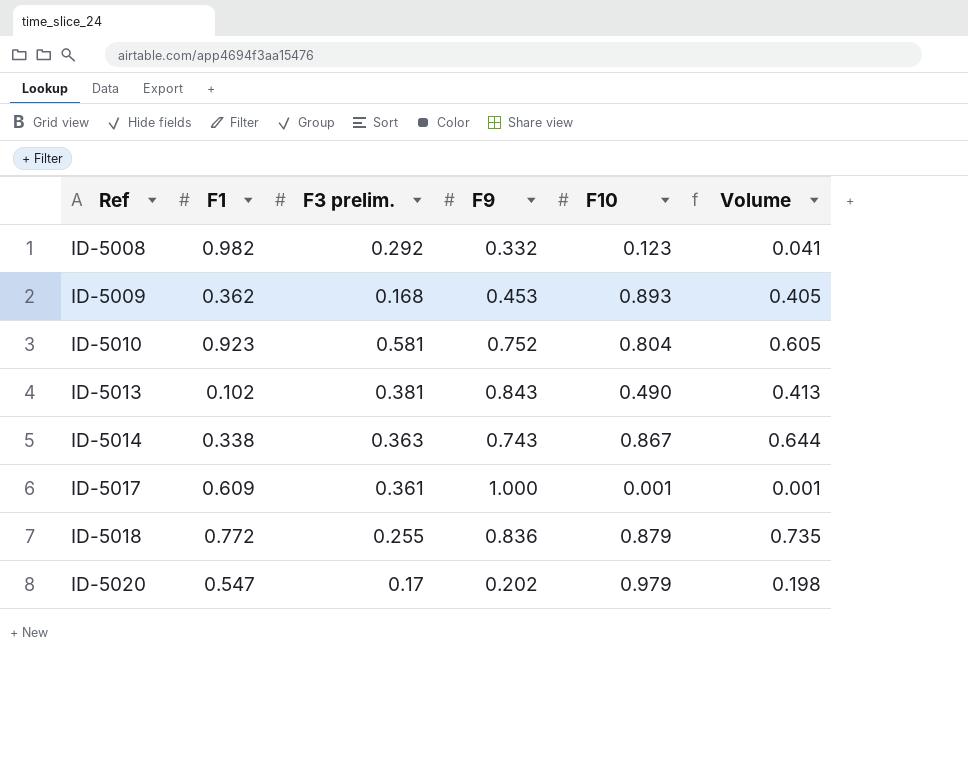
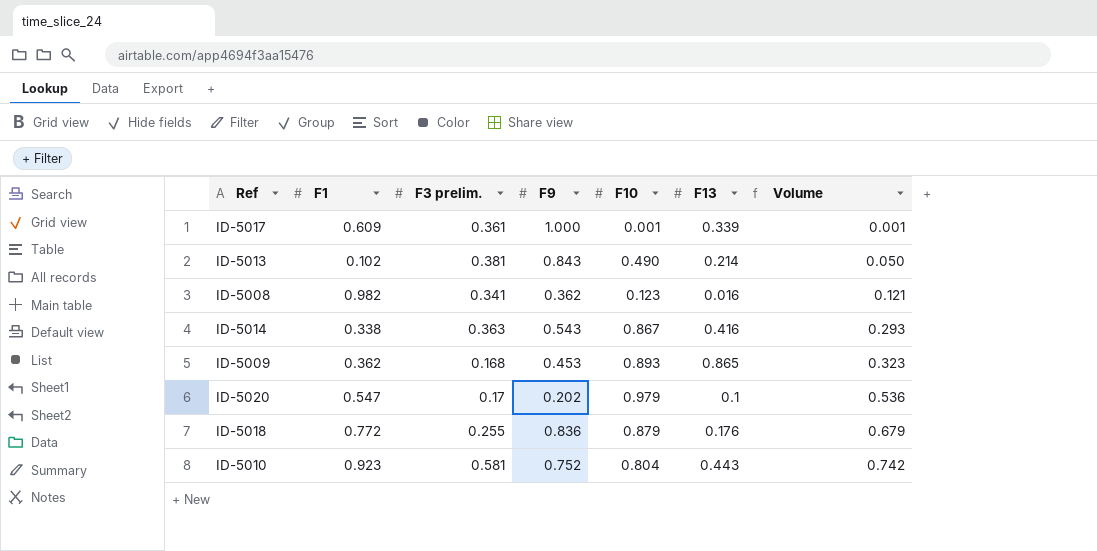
row order: Ref ascending -> Volume ascending
column F13 | position: none -> 6
column Volume | formula: [F9] * [F10] -> [F1] * [F10]
ID-5008 | F3 prelim.: 0.292 -> 0.341
ID-5008 | F9: 0.332 -> 0.362
ID-5014 | F9: 0.743 -> 0.543

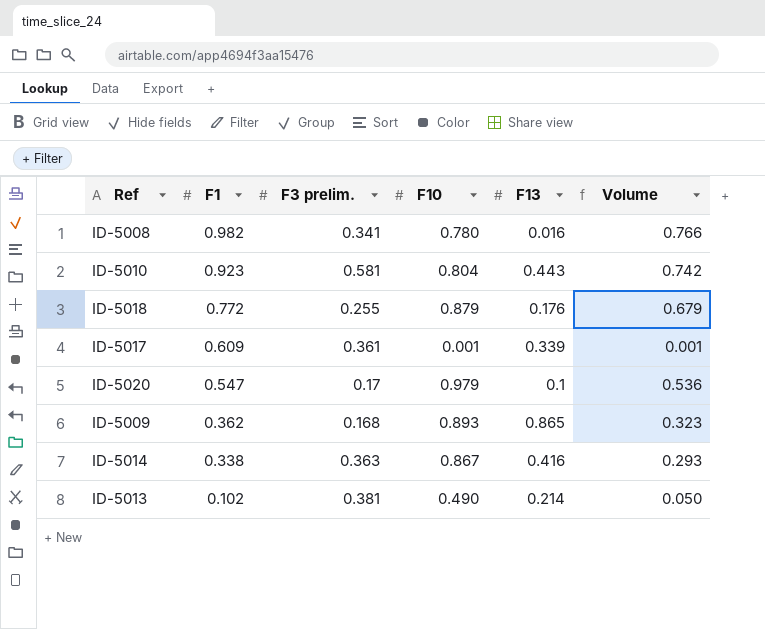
row order: Volume ascending -> F1 descending
column F9 | position: 4 -> none
ID-5008 | F10: 0.123 -> 0.780
ID-5008 | Volume: 0.121 -> 0.766

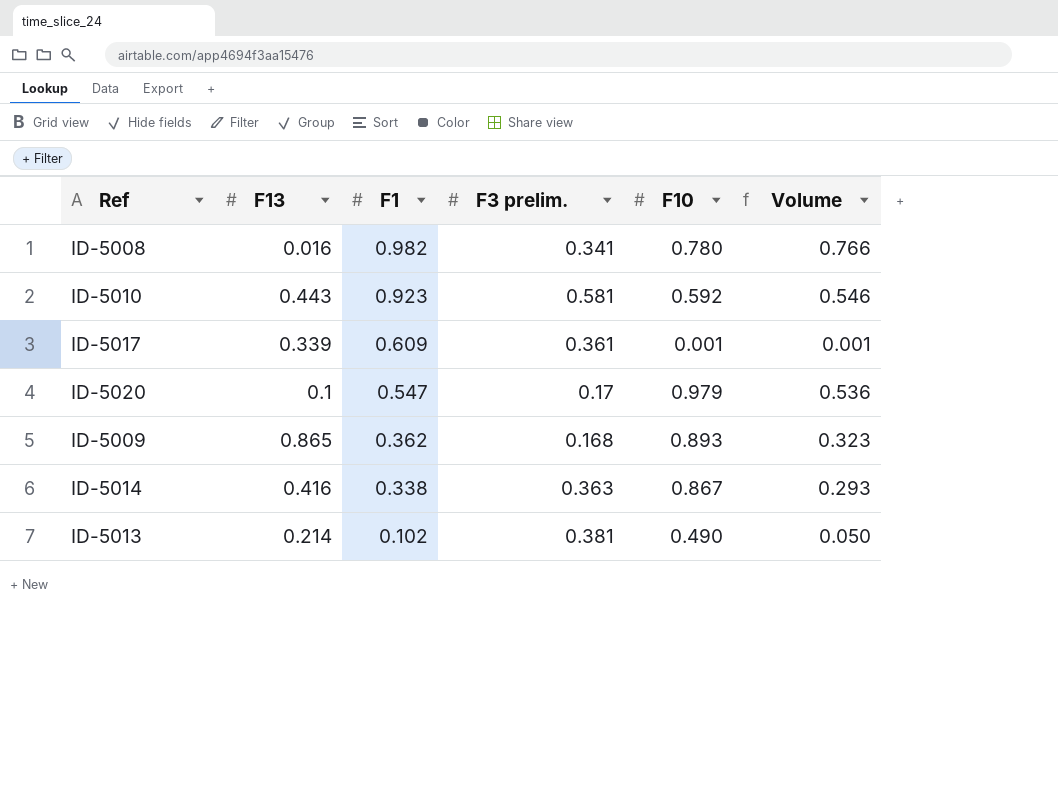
column F13 | position: 5 -> 2
row ID-5018: 0.772 | 0.255 | 0.879 | 0.176 | 0.679 -> none
ID-5010 | F10: 0.804 -> 0.592
ID-5010 | Volume: 0.742 -> 0.546

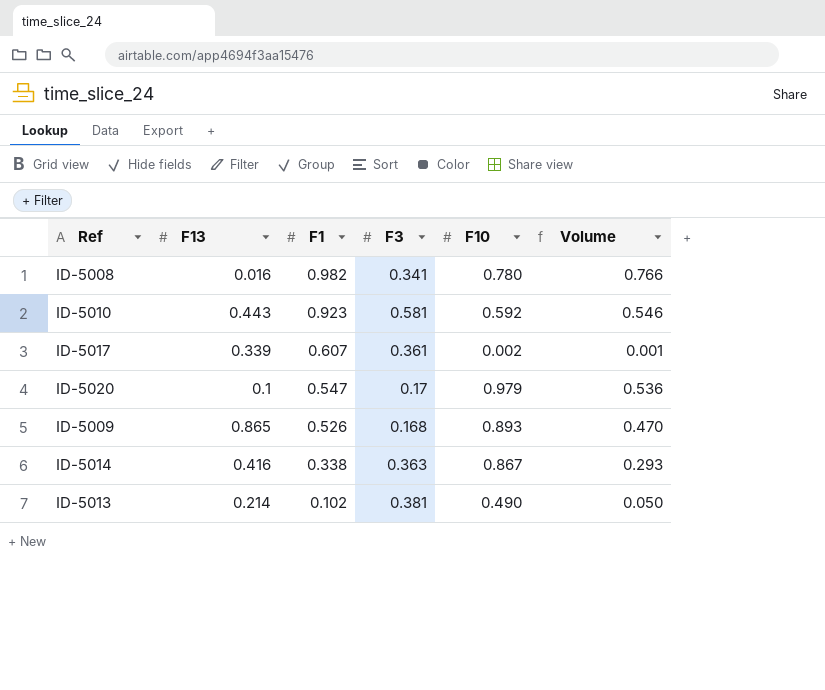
column name: F3 prelim. -> F3
ID-5017 | F1: 0.609 -> 0.607
ID-5017 | F10: 0.001 -> 0.002
ID-5009 | F1: 0.362 -> 0.526
ID-5009 | Volume: 0.323 -> 0.470

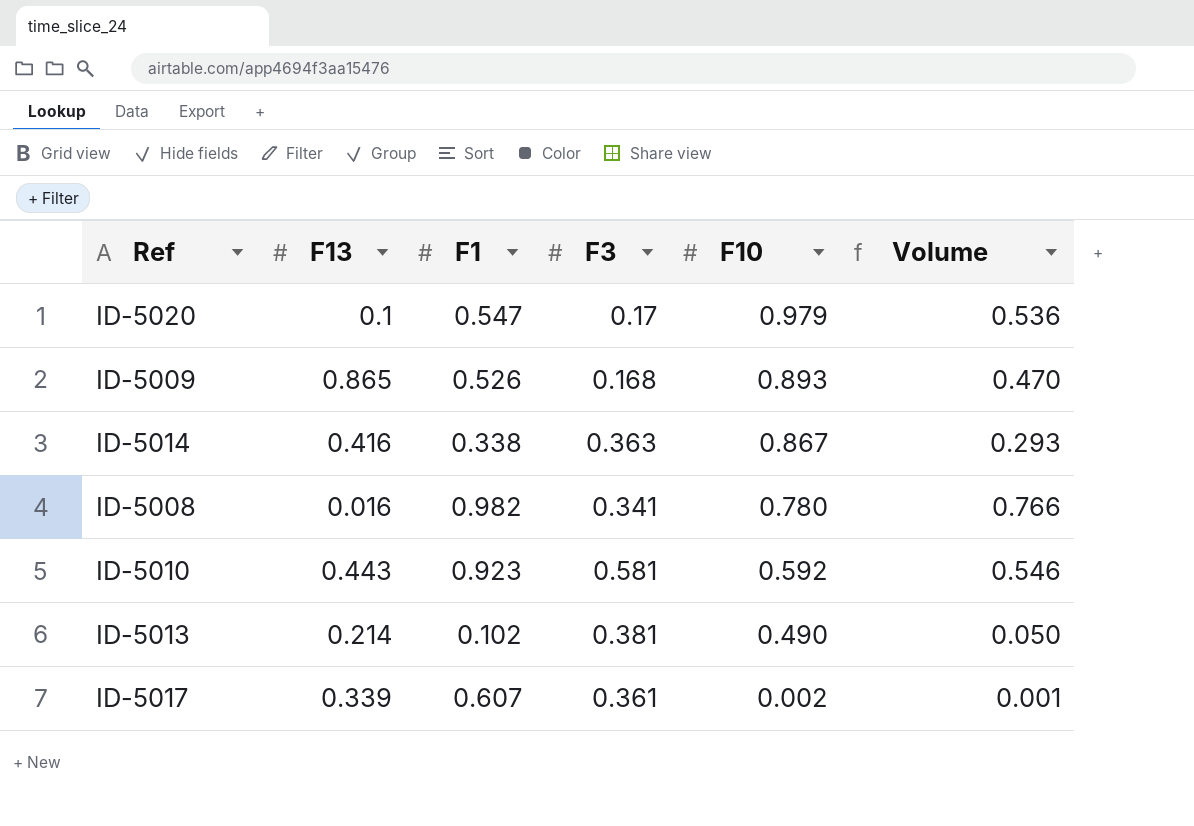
row order: F1 descending -> F10 descending

